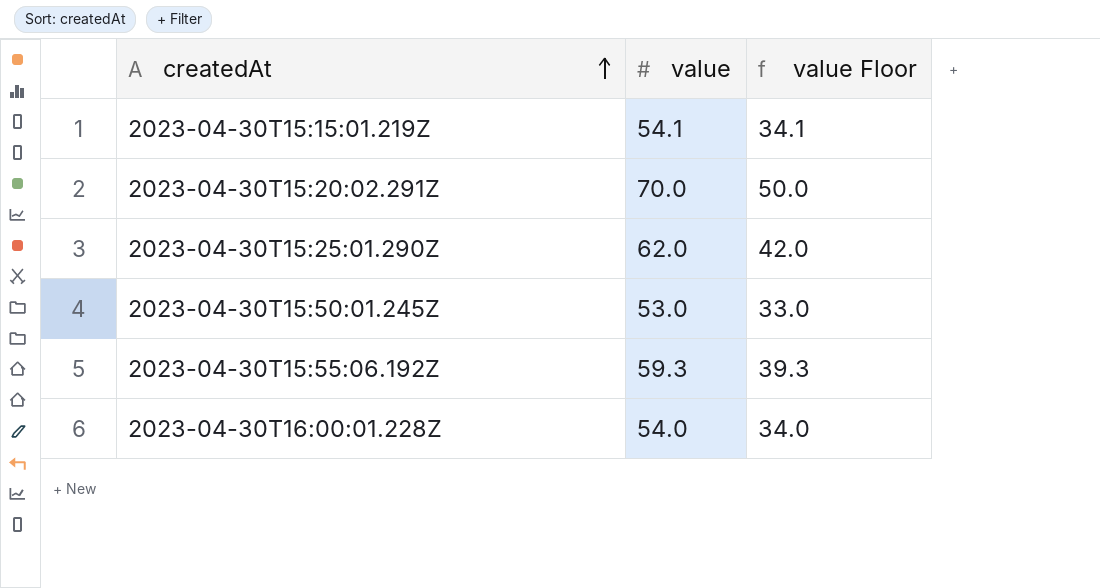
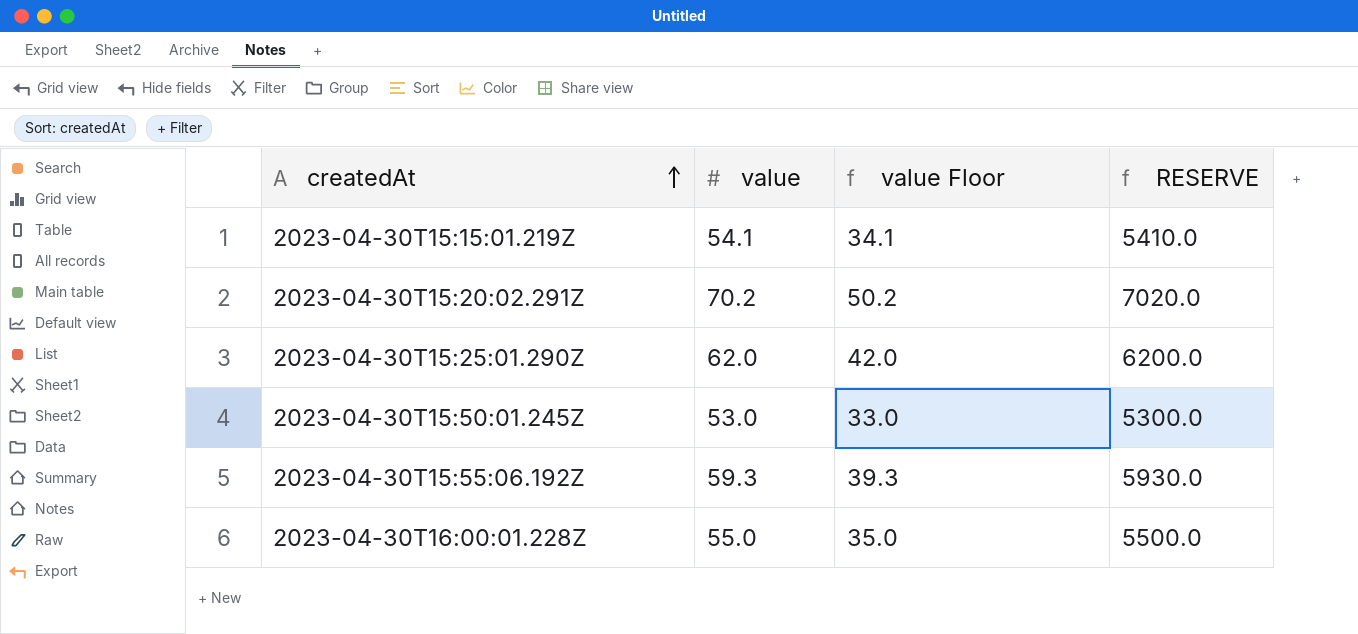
column RESERVE | formula: none -> [value] * 100
2023-04-30T15:20:02.291Z | value: 70.0 -> 70.2
2023-04-30T15:20:02.291Z | value Floor: 50.0 -> 50.2
2023-04-30T16:00:01.228Z | value: 54.0 -> 55.0
2023-04-30T16:00:01.228Z | value Floor: 34.0 -> 35.0

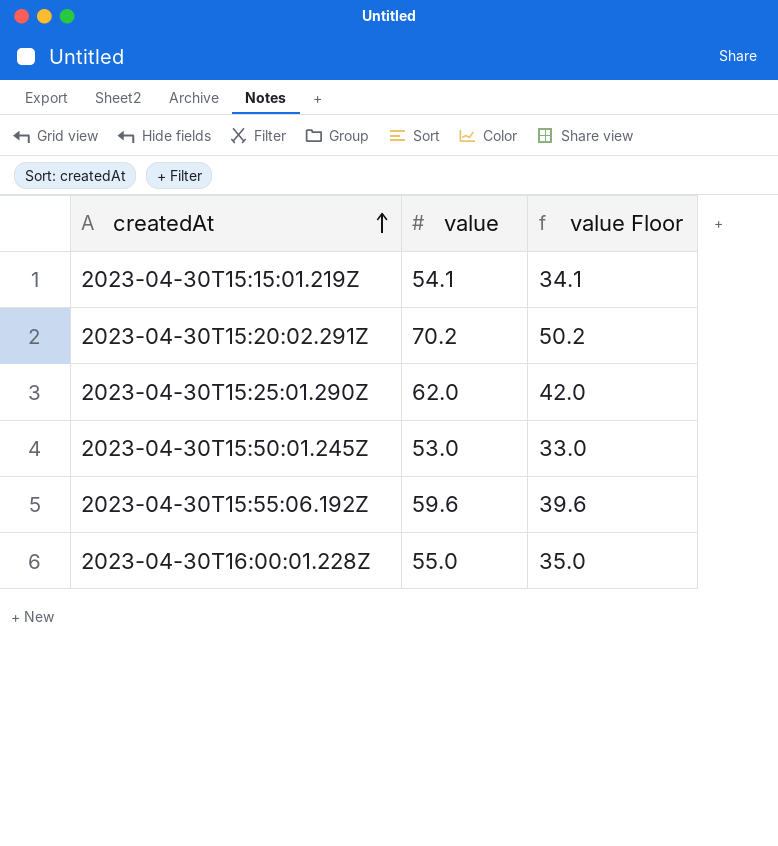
column RESERVE | formula: [value] * 100 -> none
2023-04-30T15:55:06.192Z | value: 59.3 -> 59.6
2023-04-30T15:55:06.192Z | value Floor: 39.3 -> 39.6

